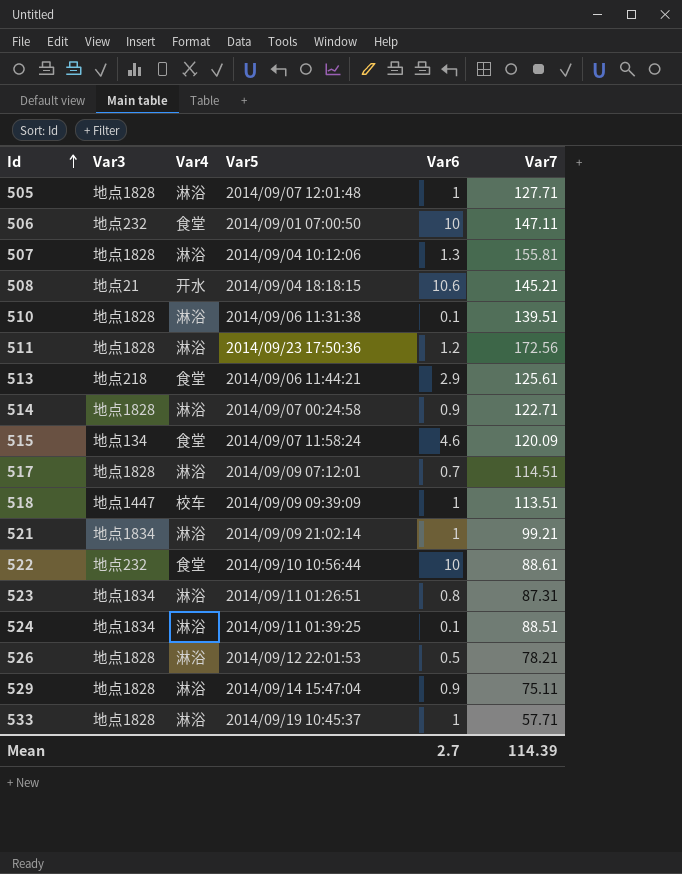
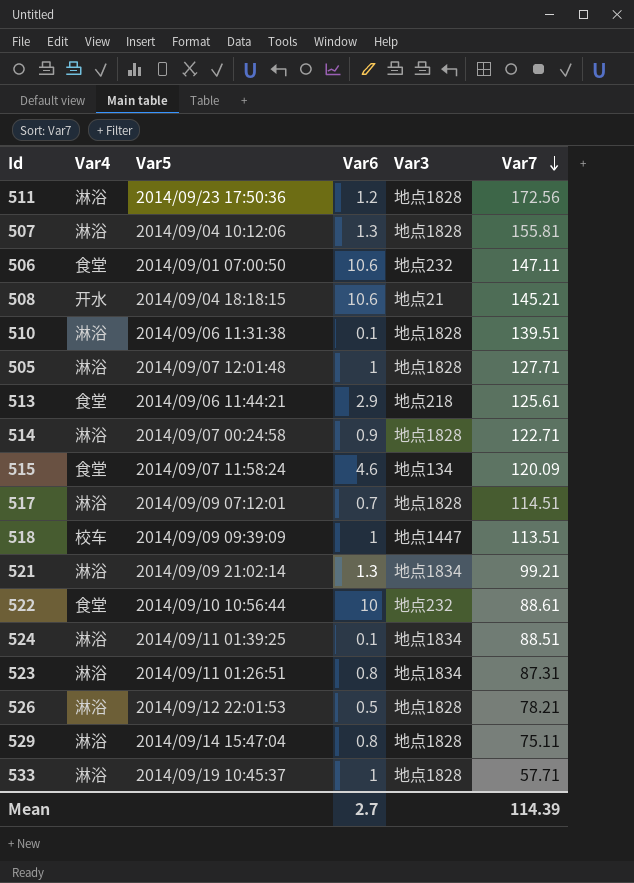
row order: Id ascending -> Var7 descending
column Var3 | position: 2 -> 5
506 | Var6: 10 -> 10.6
521 | Var6: 1 -> 1.3
529 | Var6: 0.9 -> 0.8

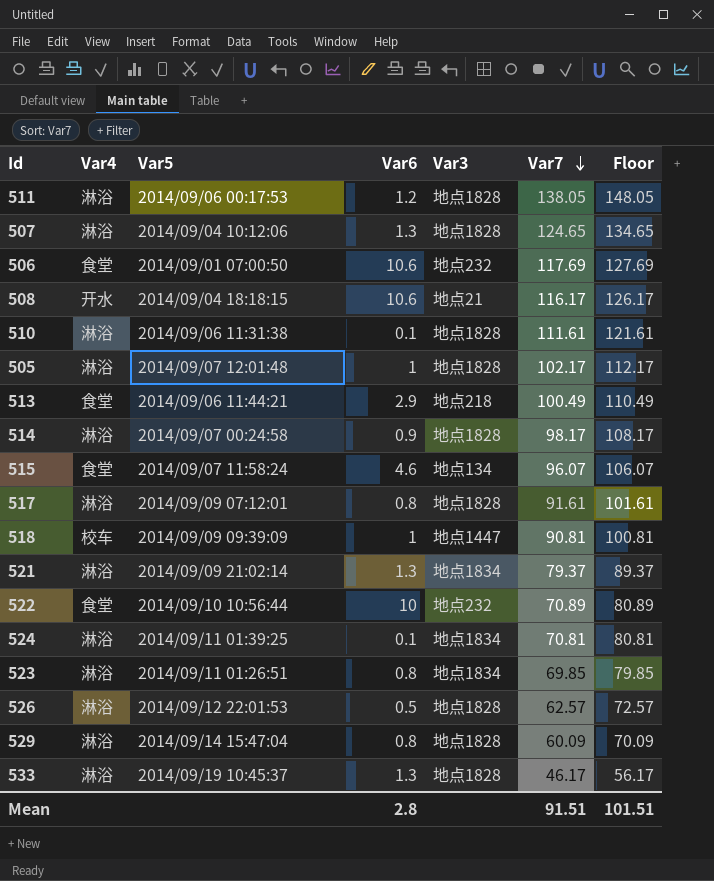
column Floor | formula: none -> [Var7] + 10
511 | Var5: 2014/09/23 17:50:36 -> 2014/09/06 00:17:53
511 | Var7: 172.56 -> 138.05
507 | Var7: 155.81 -> 124.65
506 | Var7: 147.11 -> 117.69
508 | Var7: 145.21 -> 116.17
510 | Var7: 139.51 -> 111.61
505 | Var7: 127.71 -> 102.17
513 | Var7: 125.61 -> 100.49
514 | Var7: 122.71 -> 98.17
515 | Var7: 120.09 -> 96.07
517 | Var6: 0.7 -> 0.8
517 | Var7: 114.51 -> 91.61
518 | Var7: 113.51 -> 90.81
521 | Var7: 99.21 -> 79.37
522 | Var7: 88.61 -> 70.89
524 | Var7: 88.51 -> 70.81
523 | Var7: 87.31 -> 69.85
526 | Var7: 78.21 -> 62.57
529 | Var7: 75.11 -> 60.09
533 | Var6: 1 -> 1.3
533 | Var7: 57.71 -> 46.17
Mean | Var6: 2.7 -> 2.8
Mean | Var7: 114.39 -> 91.51

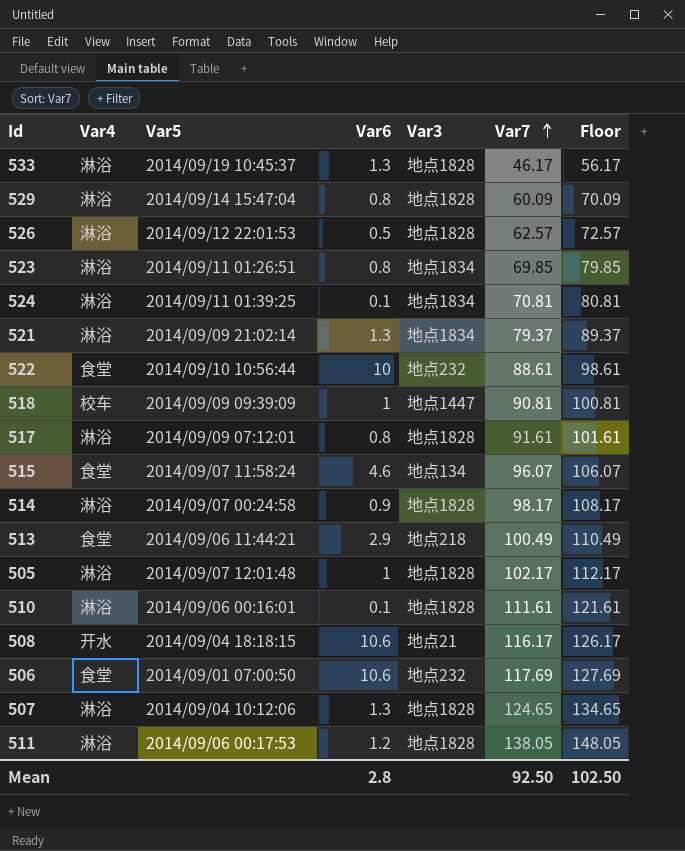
row order: Var7 descending -> Var7 ascending
522 | Var7: 70.89 -> 88.61
522 | Floor: 80.89 -> 98.61
510 | Var5: 2014/09/06 11:31:38 -> 2014/09/06 00:16:01
Mean | Var7: 91.51 -> 92.50
Mean | Floor: 101.51 -> 102.50

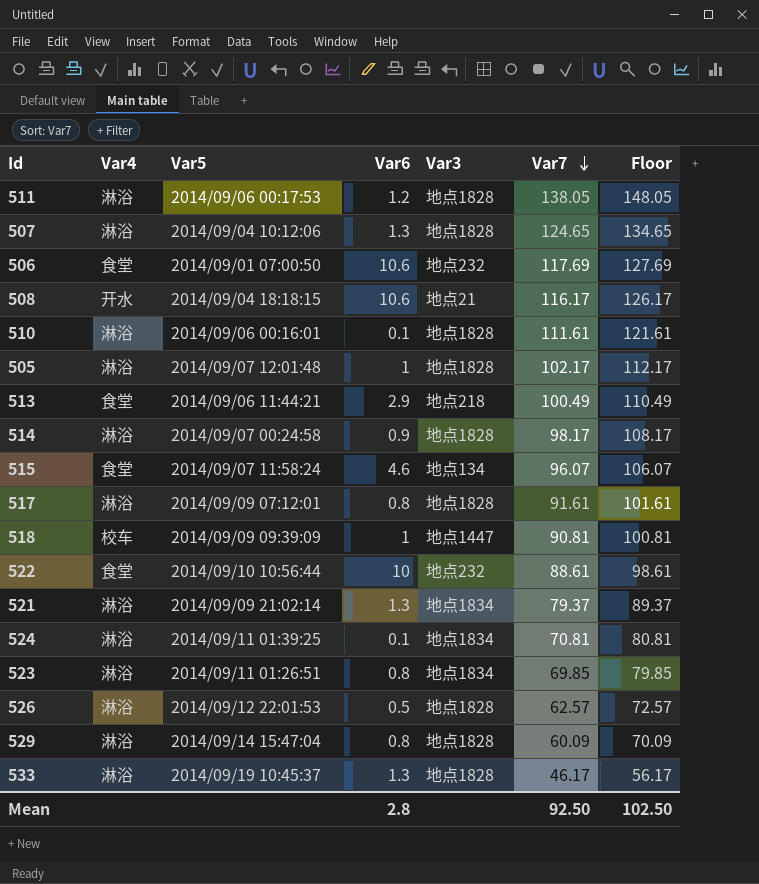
row order: Var7 ascending -> Var7 descending

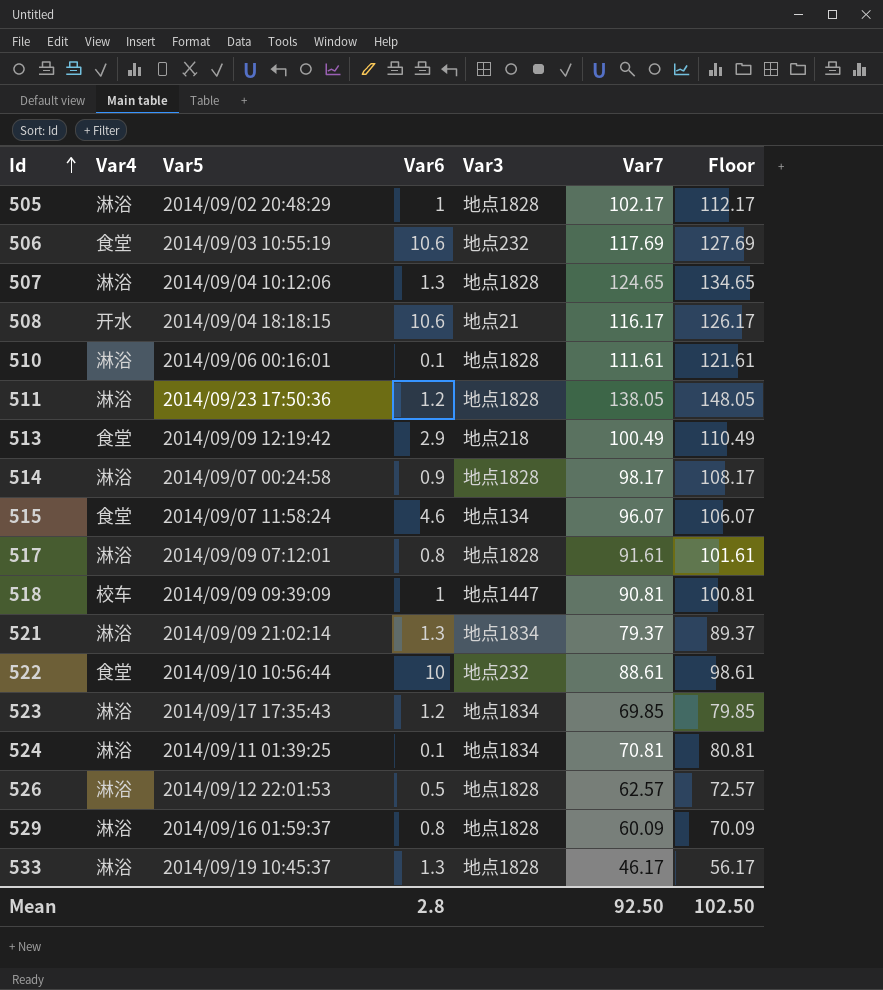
row order: Var7 descending -> Id ascending
505 | Var5: 2014/09/07 12:01:48 -> 2014/09/02 20:48:29
506 | Var5: 2014/09/01 07:00:50 -> 2014/09/03 10:55:19
511 | Var5: 2014/09/06 00:17:53 -> 2014/09/23 17:50:36
513 | Var5: 2014/09/06 11:44:21 -> 2014/09/09 12:19:42
523 | Var5: 2014/09/11 01:26:51 -> 2014/09/17 17:35:43
523 | Var6: 0.8 -> 1.2
529 | Var5: 2014/09/14 15:47:04 -> 2014/09/16 01:59:37

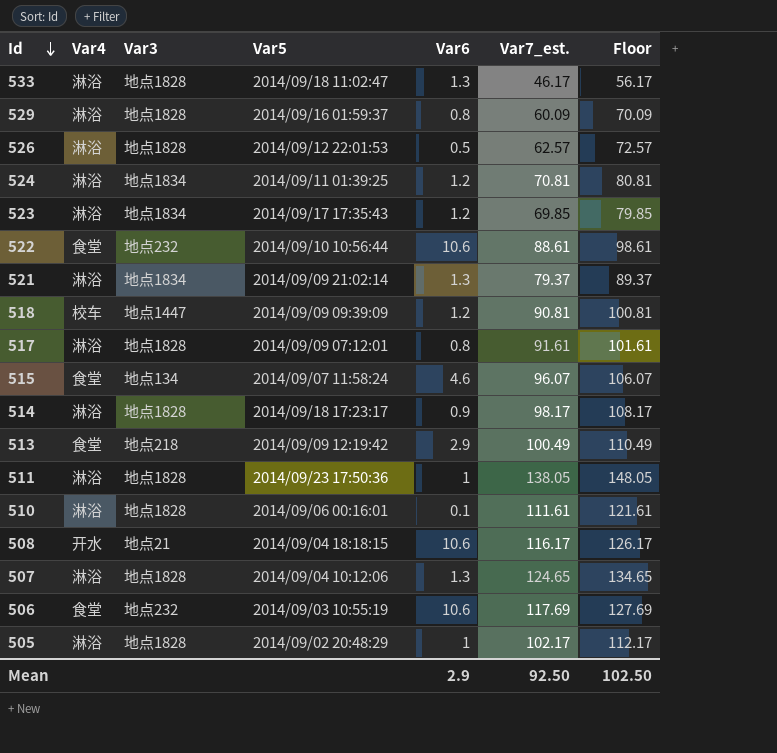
row order: Id ascending -> Id descending
column Var3 | position: 5 -> 3
column name: Var7 -> Var7_est.
533 | Var5: 2014/09/19 10:45:37 -> 2014/09/18 11:02:47
524 | Var6: 0.1 -> 1.2
522 | Var6: 10 -> 10.6
518 | Var6: 1 -> 1.2
514 | Var5: 2014/09/07 00:24:58 -> 2014/09/18 17:23:17
511 | Var6: 1.2 -> 1
Mean | Var6: 2.8 -> 2.9

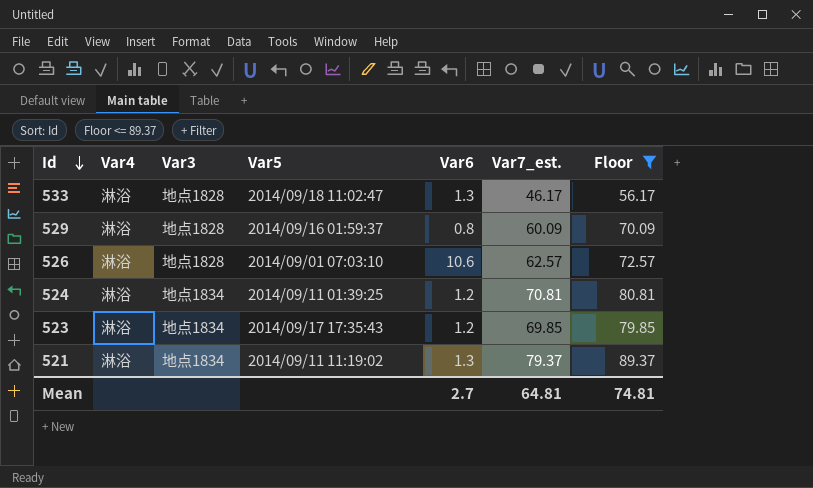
filter: none -> Floor <= 89.37
526 | Var5: 2014/09/12 22:01:53 -> 2014/09/01 07:03:10
526 | Var6: 0.5 -> 10.6
521 | Var5: 2014/09/09 21:02:14 -> 2014/09/11 11:19:02
Mean | Var6: 2.9 -> 2.7
Mean | Var7_est.: 92.50 -> 64.81
Mean | Floor: 102.50 -> 74.81

